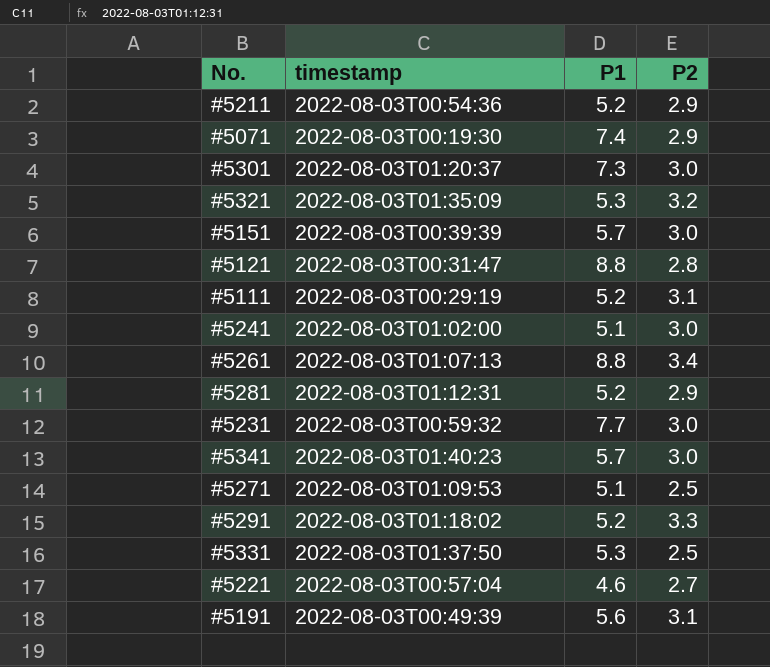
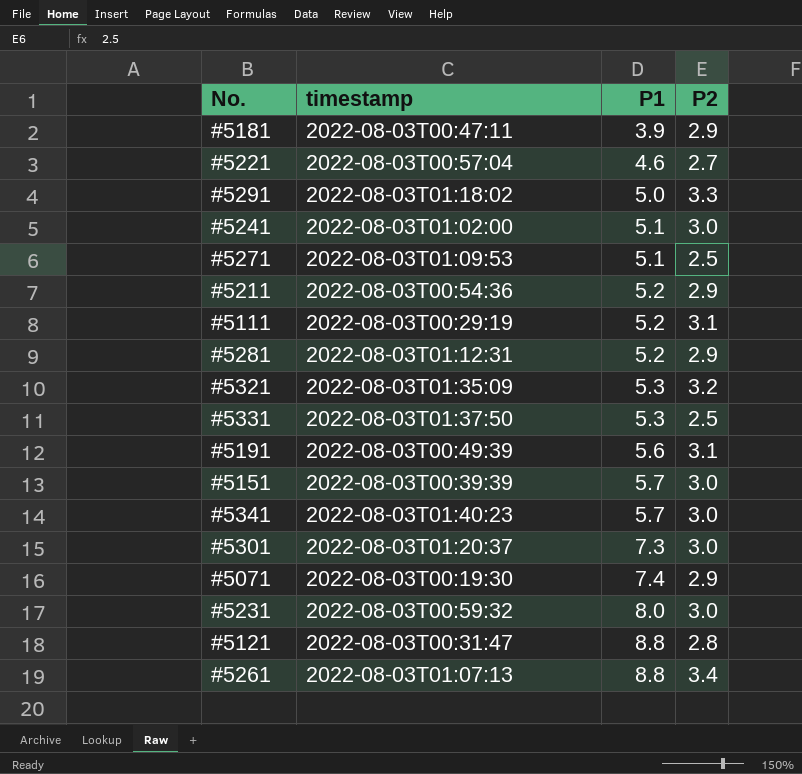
row order: none -> P1 ascending
row #5181: none -> 2022-08-03T00:47:11 | 3.9 | 2.9
#5291 | P1: 5.2 -> 5.0
#5231 | P1: 7.7 -> 8.0

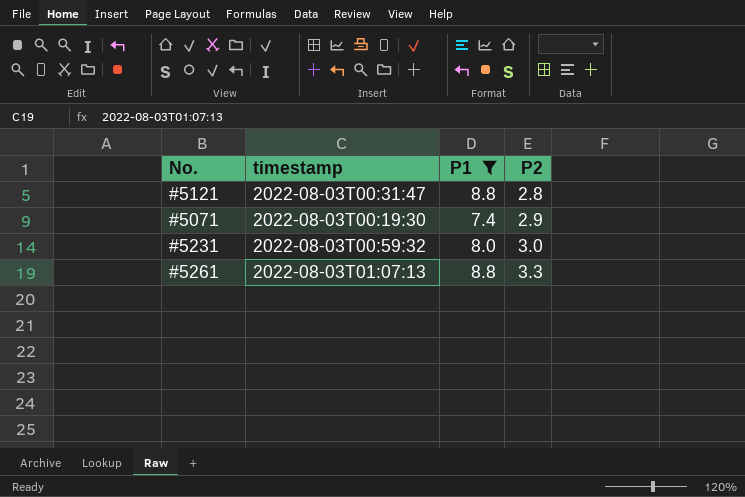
filter: none -> P1 >= 7.4
row order: P1 ascending -> P2 ascending
#5261 | P2: 3.4 -> 3.3

